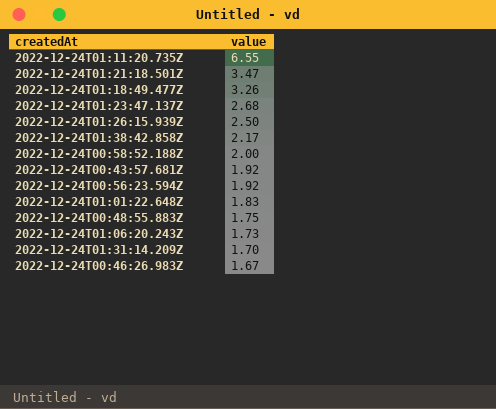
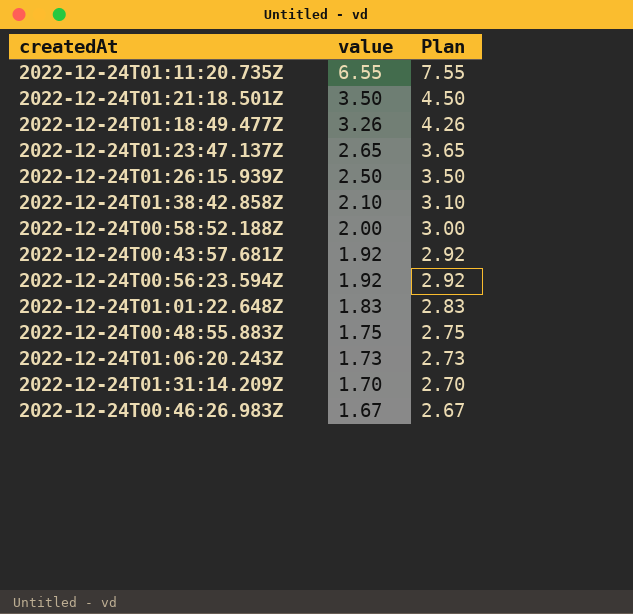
column Plan | formula: none -> [value] + 1
2022-12-24T01:21:18.501Z | value: 3.47 -> 3.50
2022-12-24T01:23:47.137Z | value: 2.68 -> 2.65
2022-12-24T01:38:42.858Z | value: 2.17 -> 2.10

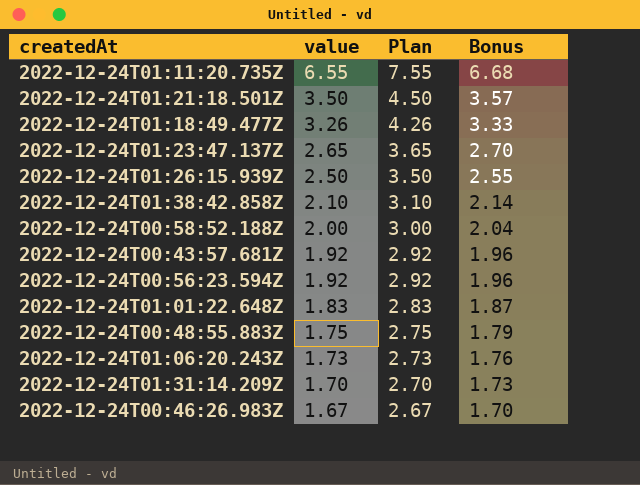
column Bonus | formula: none -> [value] * 1.02

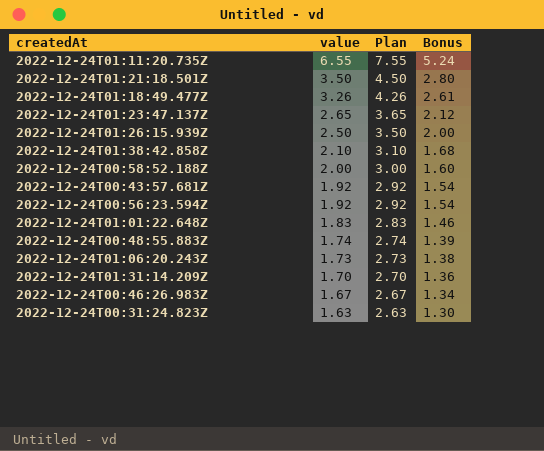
column Bonus | formula: [value] * 1.02 -> [value] * 0.8
2022-12-24T00:48:55.883Z | value: 1.75 -> 1.74
2022-12-24T00:48:55.883Z | Plan: 2.75 -> 2.74
row 2022-12-24T00:31:24.823Z: none -> 1.63 | 2.63 | 1.30

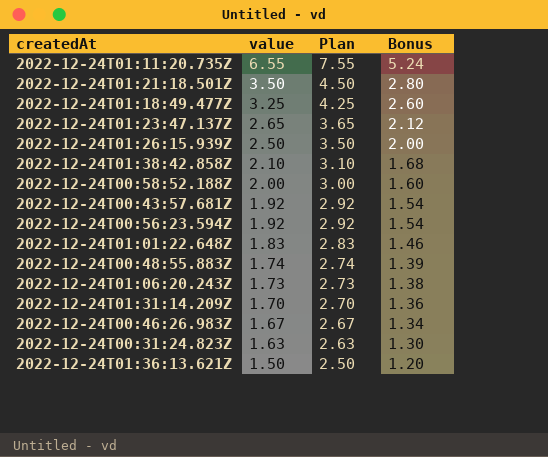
2022-12-24T01:18:49.477Z | value: 3.26 -> 3.25
2022-12-24T01:18:49.477Z | Plan: 4.26 -> 4.25
2022-12-24T01:18:49.477Z | Bonus: 2.61 -> 2.60
row 2022-12-24T01:36:13.621Z: none -> 1.50 | 2.50 | 1.20

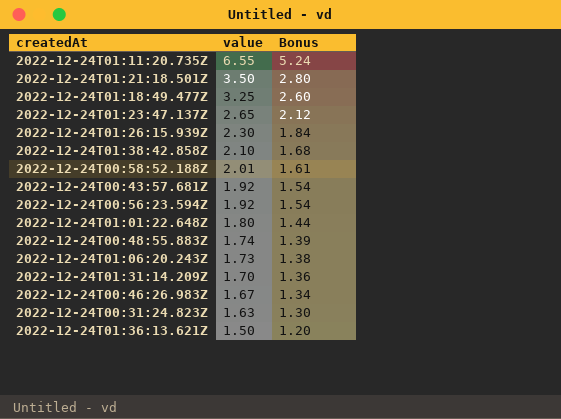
column Plan | formula: [value] + 1 -> none
2022-12-24T01:26:15.939Z | value: 2.50 -> 2.30
2022-12-24T01:26:15.939Z | Bonus: 2.00 -> 1.84
2022-12-24T00:58:52.188Z | value: 2.00 -> 2.01
2022-12-24T00:58:52.188Z | Bonus: 1.60 -> 1.61
2022-12-24T01:01:22.648Z | value: 1.83 -> 1.80
2022-12-24T01:01:22.648Z | Bonus: 1.46 -> 1.44

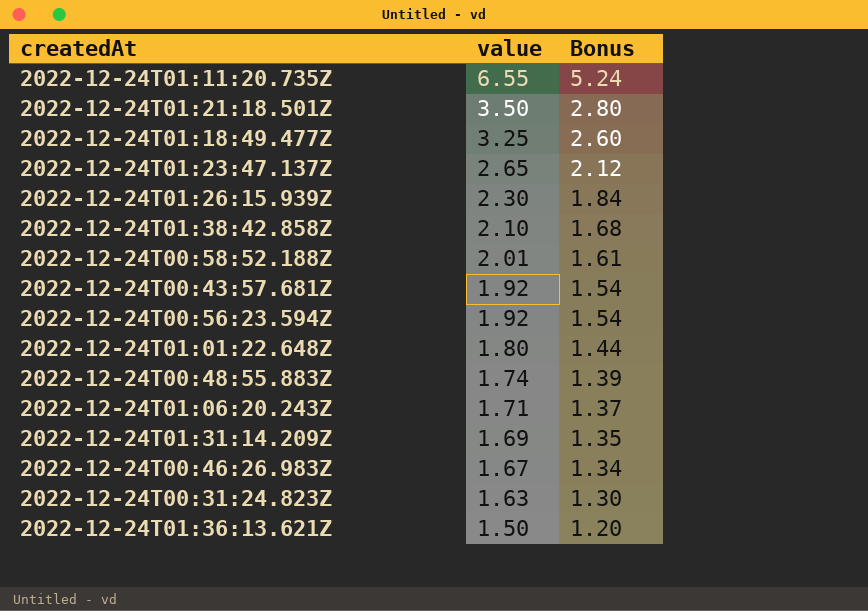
2022-12-24T01:06:20.243Z | value: 1.73 -> 1.71
2022-12-24T01:06:20.243Z | Bonus: 1.38 -> 1.37
2022-12-24T01:31:14.209Z | value: 1.70 -> 1.69
2022-12-24T01:31:14.209Z | Bonus: 1.36 -> 1.35

